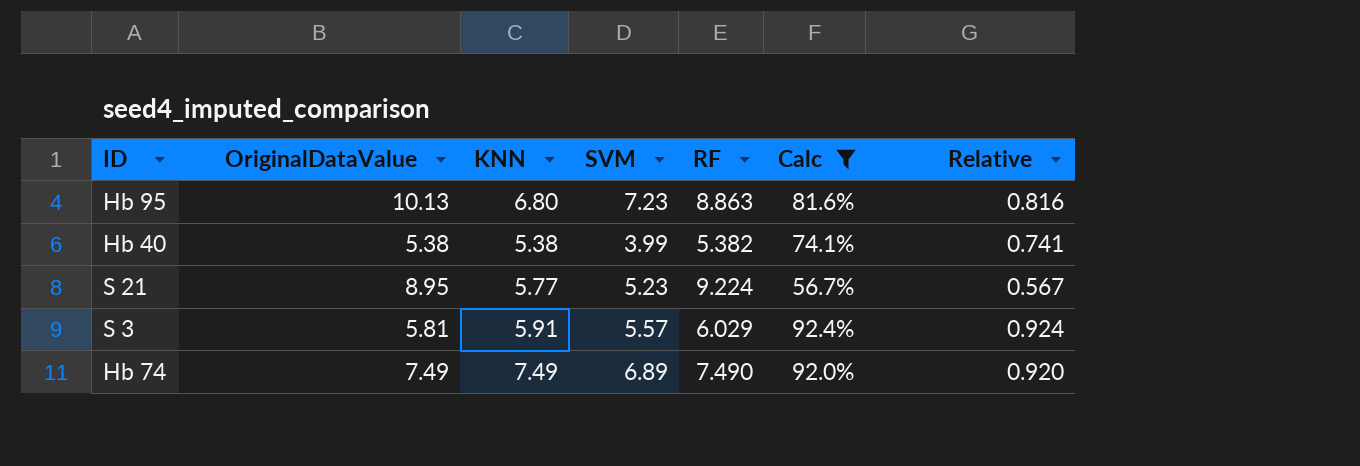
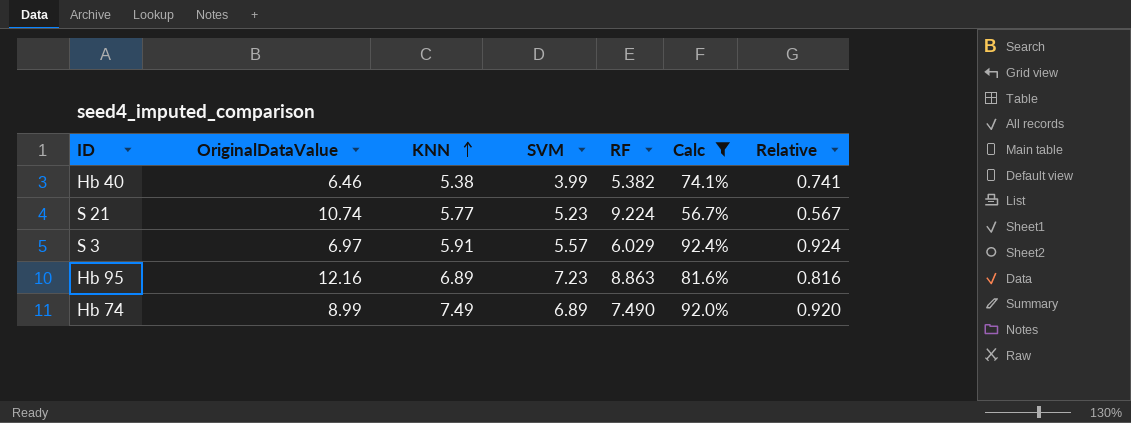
row order: none -> KNN ascending
Hb 40 | OriginalDataValue: 5.38 -> 6.46
S 21 | OriginalDataValue: 8.95 -> 10.74
S 3 | OriginalDataValue: 5.81 -> 6.97
Hb 95 | OriginalDataValue: 10.13 -> 12.16
Hb 95 | KNN: 6.80 -> 6.89
Hb 74 | OriginalDataValue: 7.49 -> 8.99

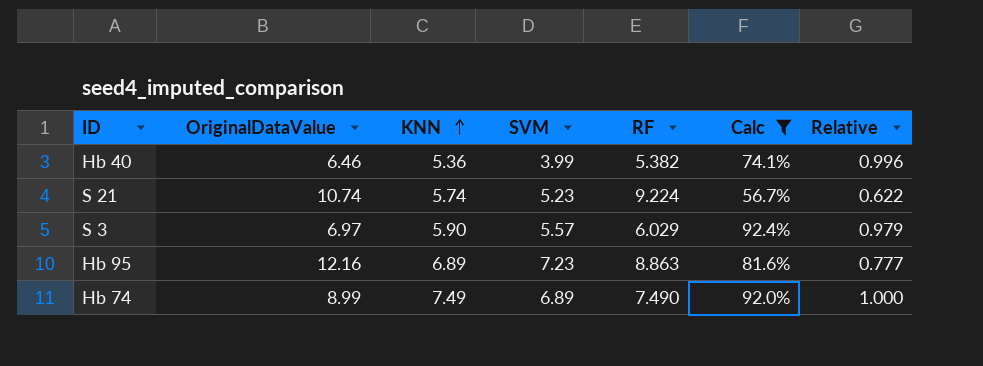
column Relative | formula: [SVM] / [RF] -> [KNN] / [RF]
Hb 40 | KNN: 5.38 -> 5.36
S 21 | KNN: 5.77 -> 5.74
S 3 | KNN: 5.91 -> 5.90

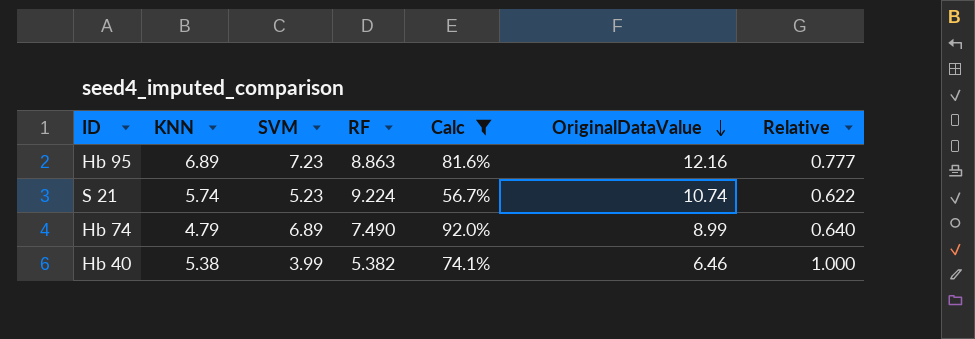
row order: KNN ascending -> OriginalDataValue descending
column OriginalDataValue | position: 2 -> 6
row S 3: 6.97 | 5.90 | 5.57 | 6.029 | 92.4% | 0.979 -> none
Hb 74 | KNN: 7.49 -> 4.79
Hb 74 | Relative: 1.000 -> 0.640
Hb 40 | KNN: 5.36 -> 5.38
Hb 40 | Relative: 0.996 -> 1.000

